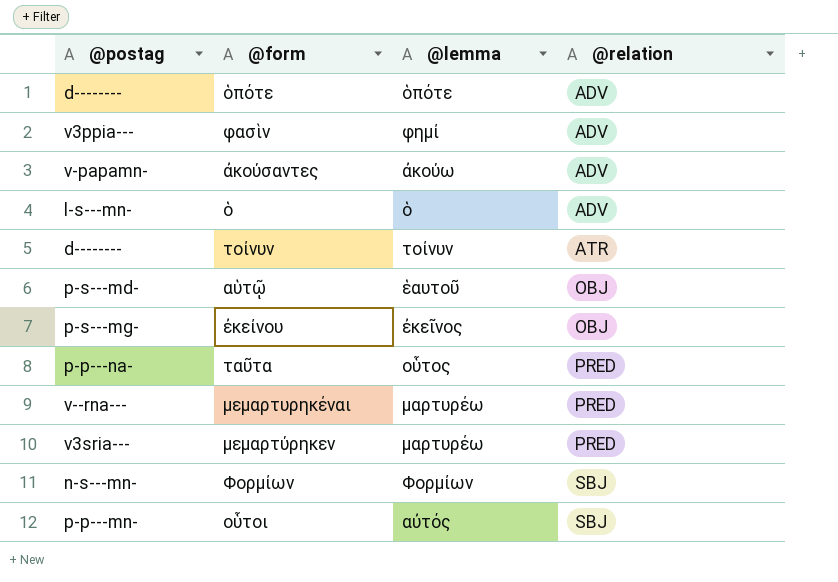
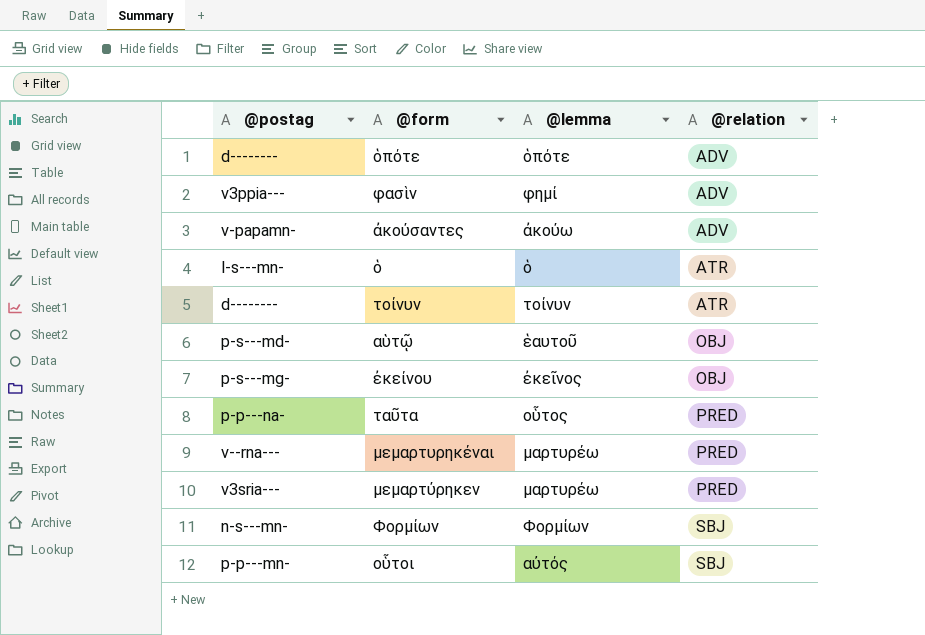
ὁ | @relation: ADV -> ATR

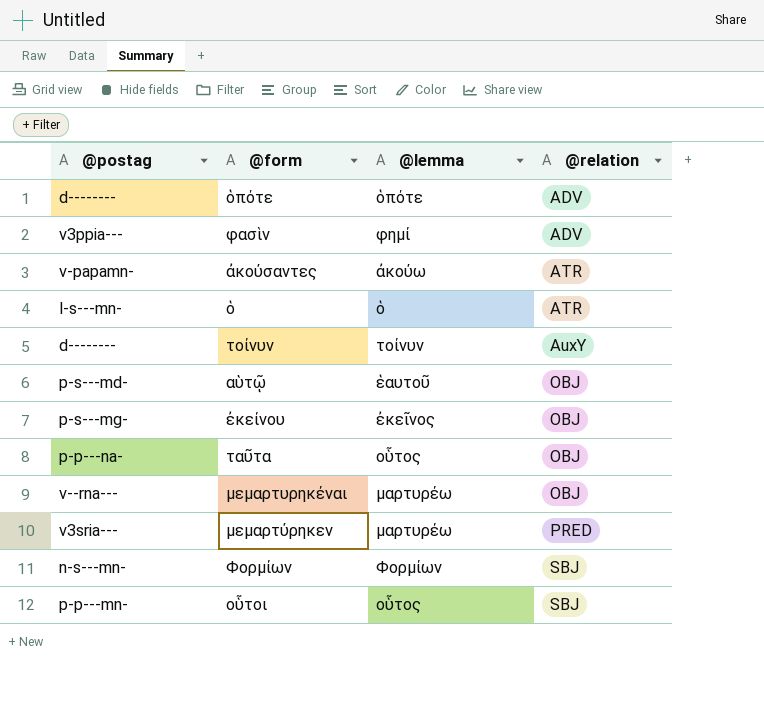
ἀκούσαντες | @relation: ADV -> ATR
τοίνυν | @relation: ATR -> AuxY
ταῦτα | @relation: PRED -> OBJ
μεμαρτυρηκέναι | @relation: PRED -> OBJ
οὗτοι | @lemma: αὐτός -> οὗτος

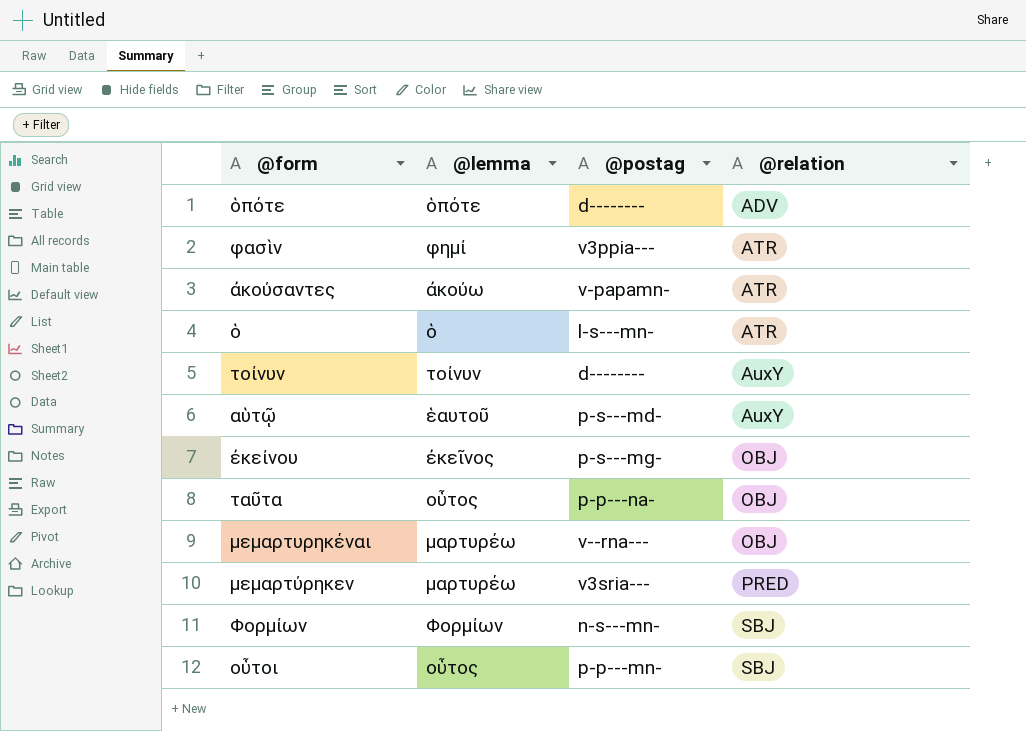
column @postag | position: 1 -> 3
φασὶν | @relation: ADV -> ATR
αὑτῷ | @relation: OBJ -> AuxY

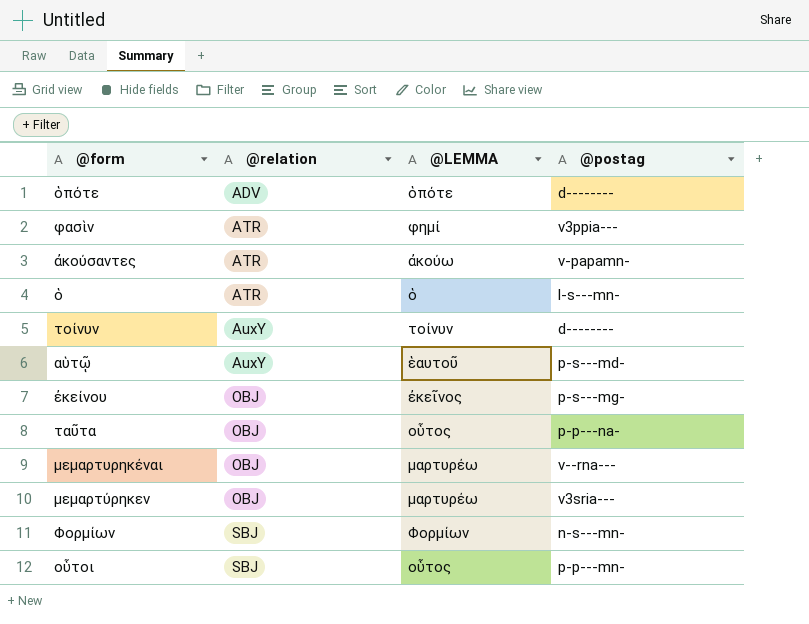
column @relation | position: 4 -> 2
column name: @lemma -> @LEMMA
μεμαρτύρηκεν | @relation: PRED -> OBJ

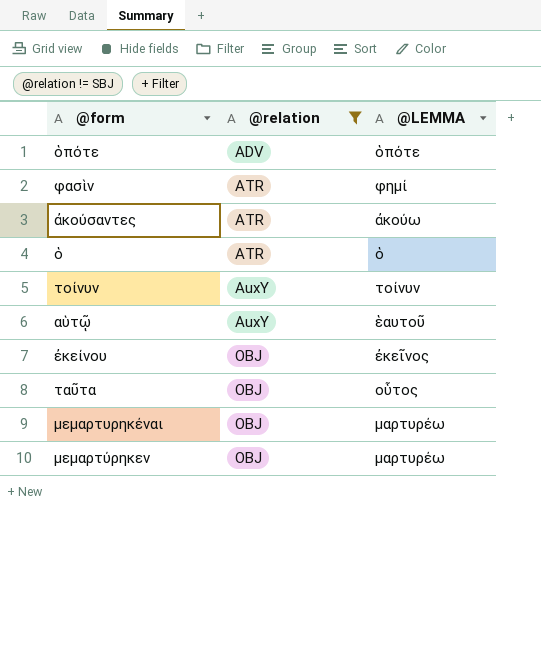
filter: none -> @relation != SBJ
column @postag | position: 4 -> none

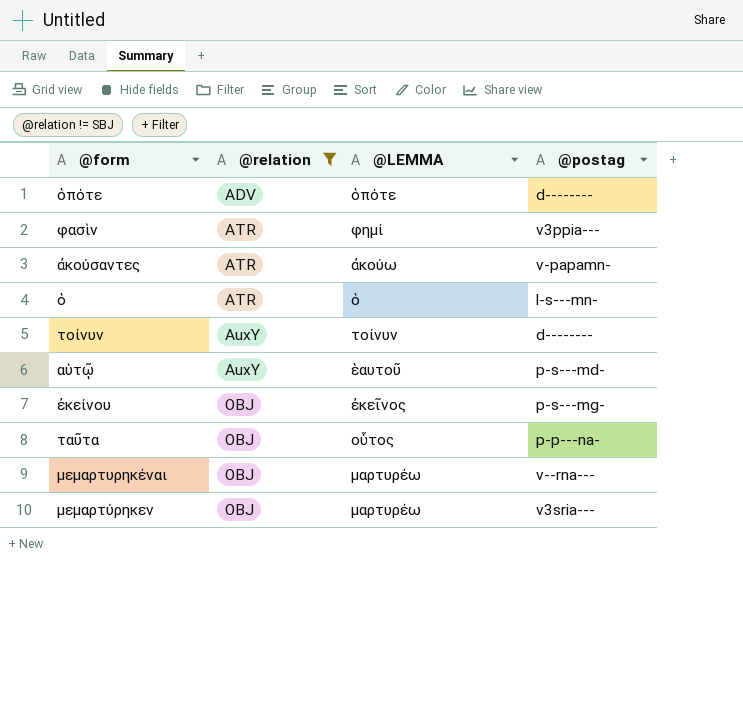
column @postag | position: none -> 4

